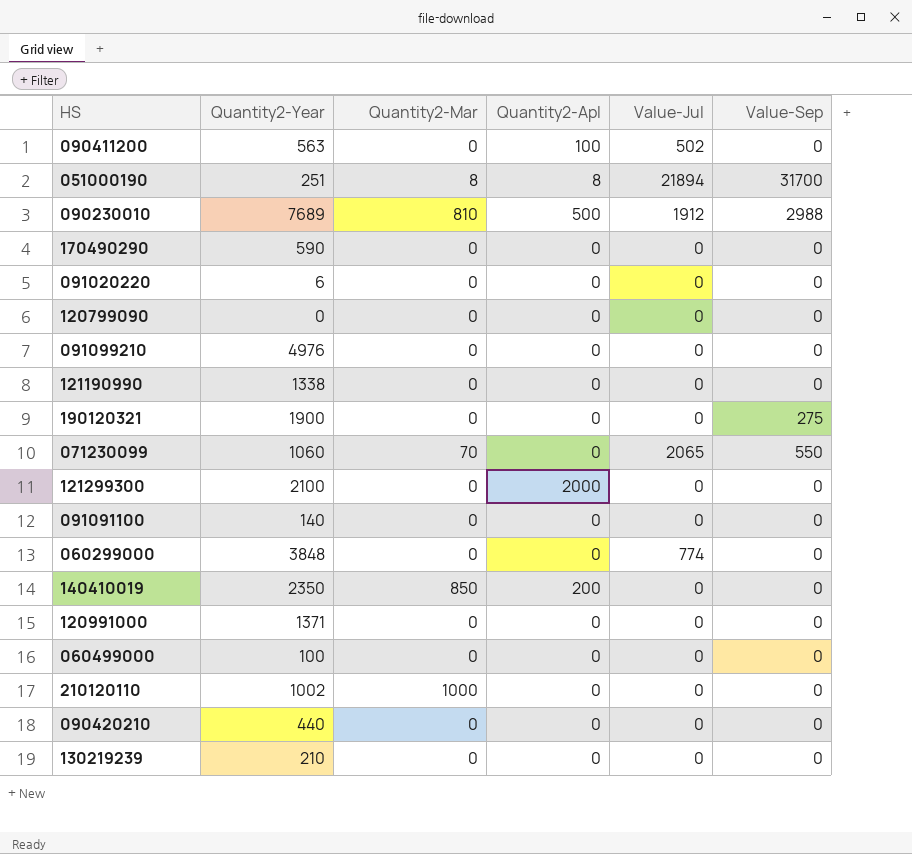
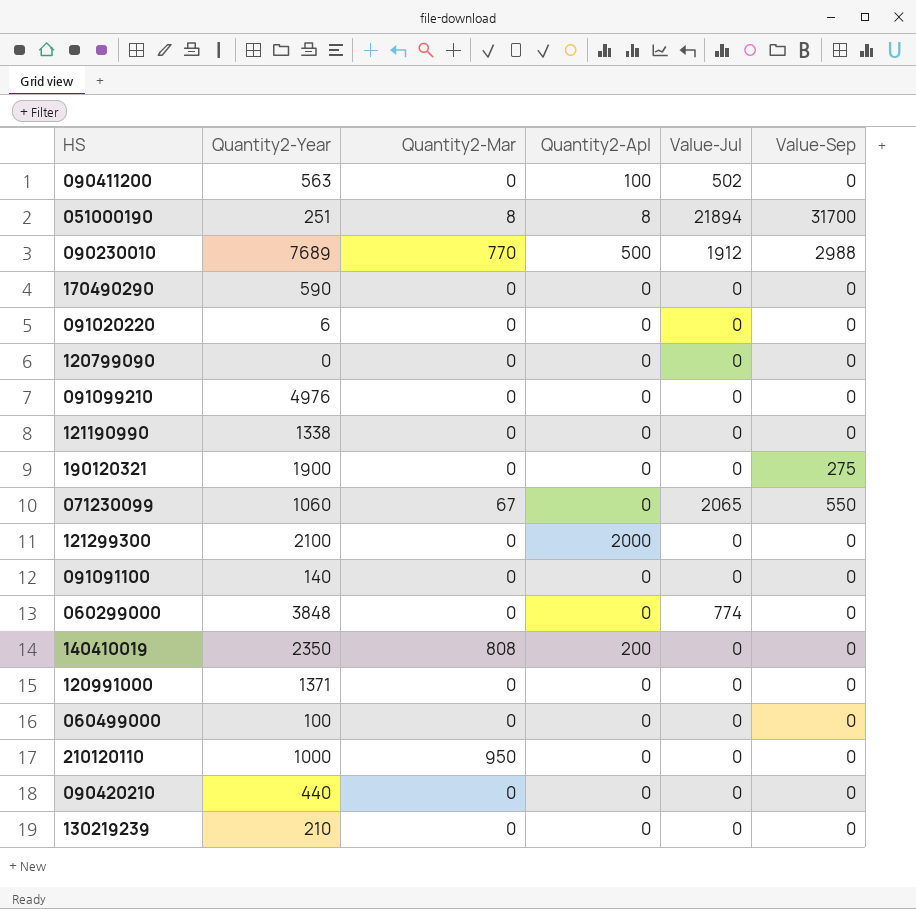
090230010 | Quantity2-Mar: 810 -> 770
071230099 | Quantity2-Mar: 70 -> 67
140410019 | Quantity2-Mar: 850 -> 808
210120110 | Quantity2-Year: 1002 -> 1000
210120110 | Quantity2-Mar: 1000 -> 950

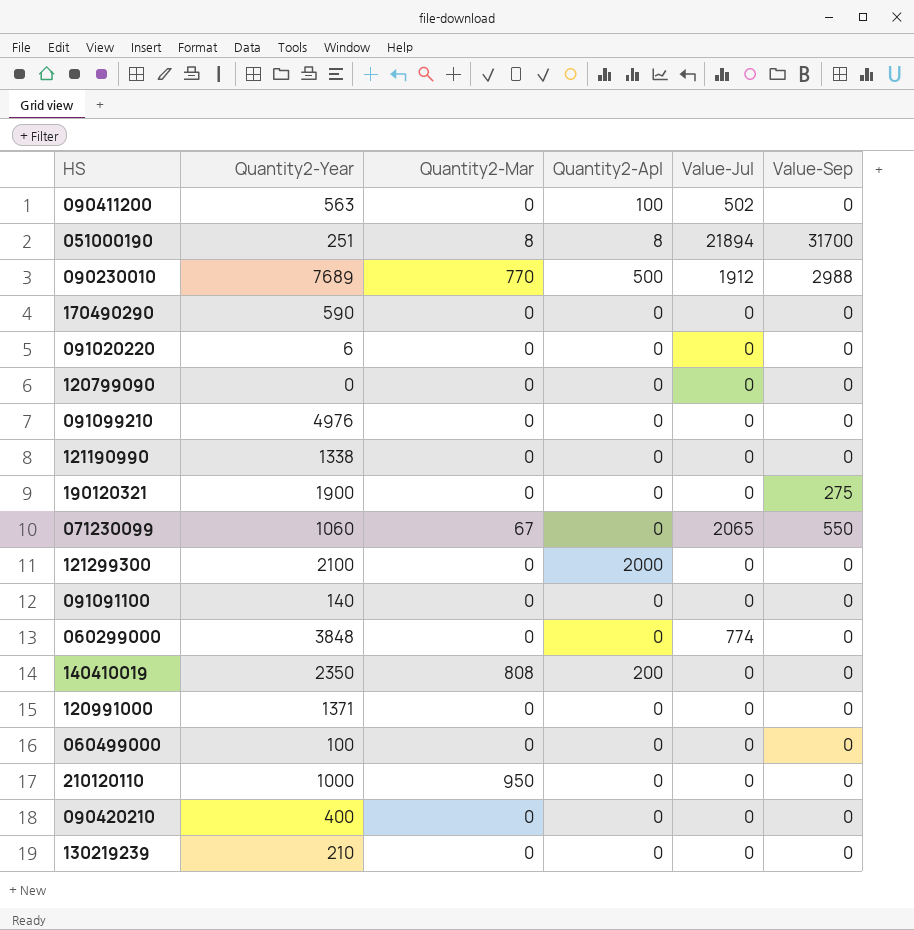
090420210 | Quantity2-Year: 440 -> 400

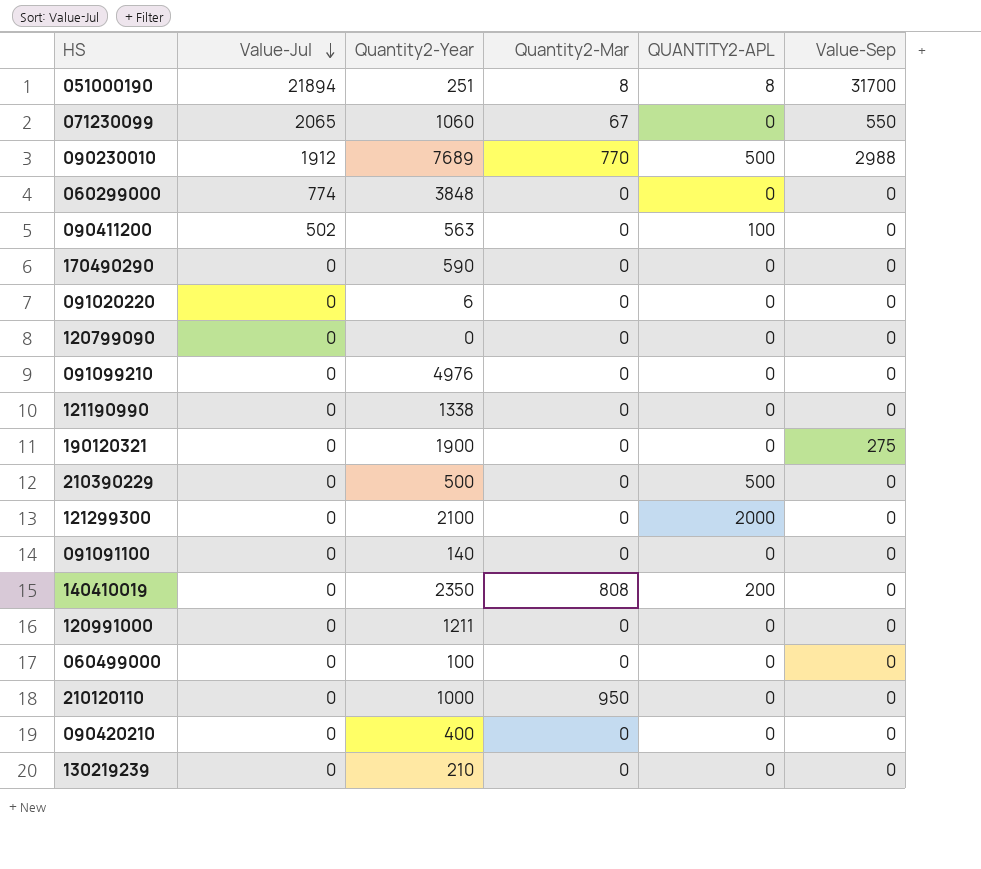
row order: none -> Value-Jul descending
column Value-Jul | position: 5 -> 2
column name: Quantity2-Apl -> QUANTITY2-APL
row 210390229: none -> 0 | 500 | 0 | 500 | 0
120991000 | Quantity2-Year: 1371 -> 1211

